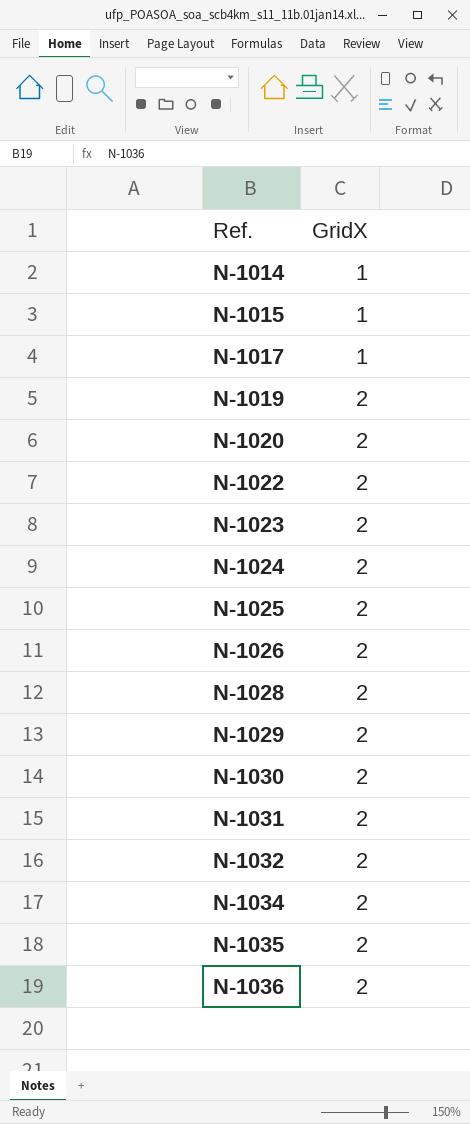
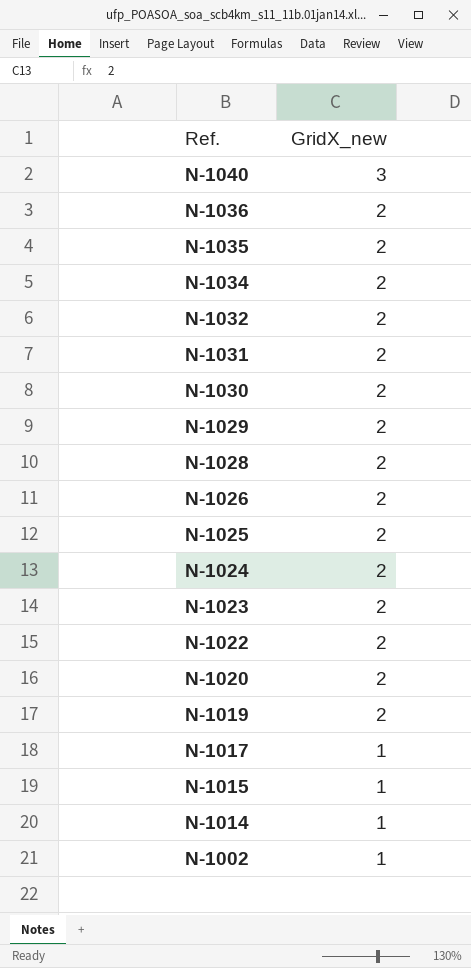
row order: Ref. ascending -> Ref. descending
column name: GridX -> GridX_new
row N-1040: none -> 3
row N-1002: none -> 1

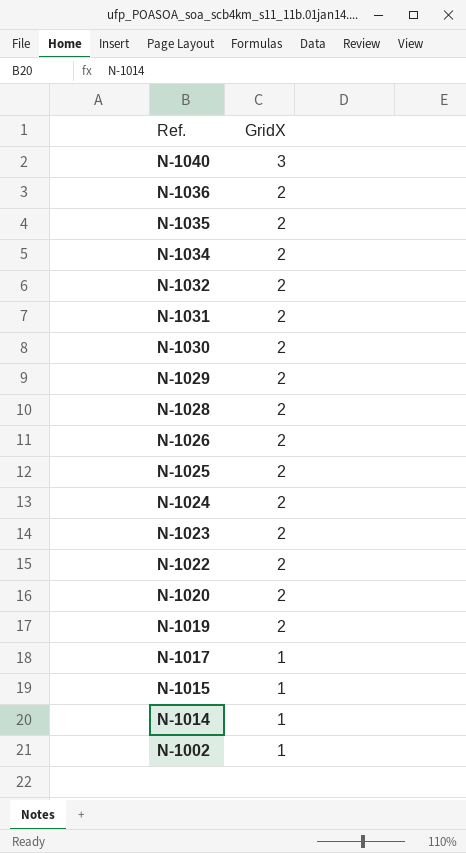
column name: GridX_new -> GridX

